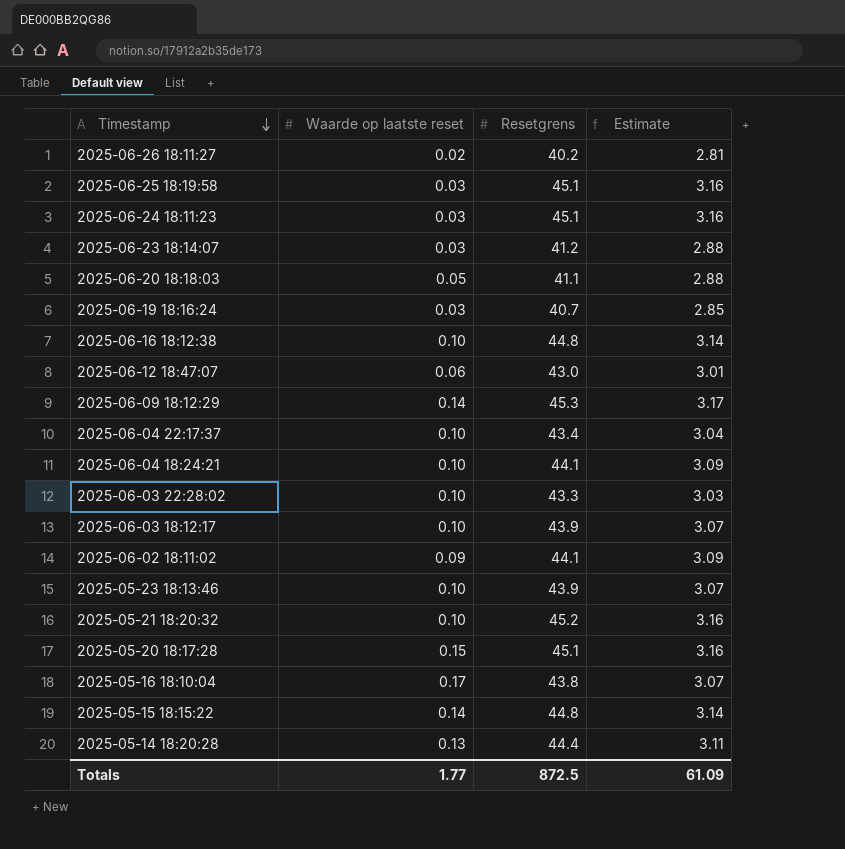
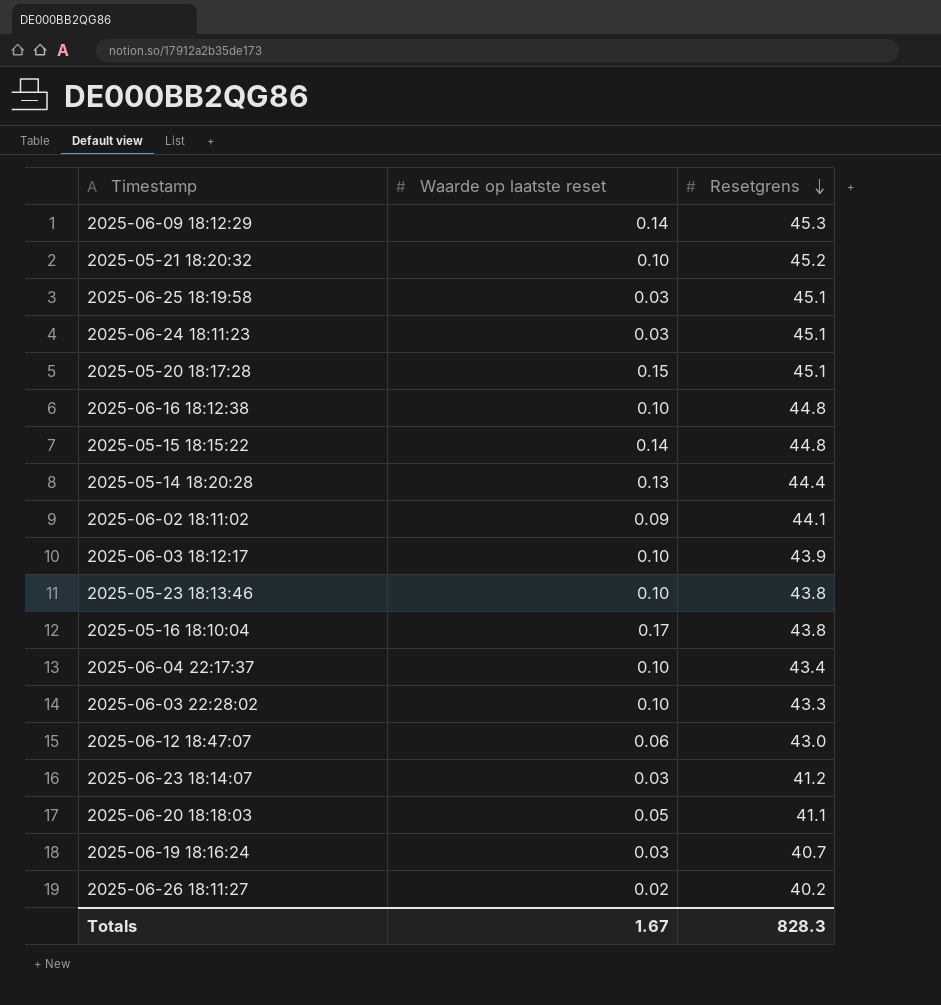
row order: Timestamp descending -> Resetgrens descending
column Estimate | formula: [Resetgrens] * 0.07 -> none
row 2025-06-04 18:24:21: 0.10 | 44.1 | 3.09 -> none
2025-05-23 18:13:46 | Resetgrens: 43.9 -> 43.8
Totals | Waarde op laatste reset: 1.77 -> 1.67
Totals | Resetgrens: 872.5 -> 828.3

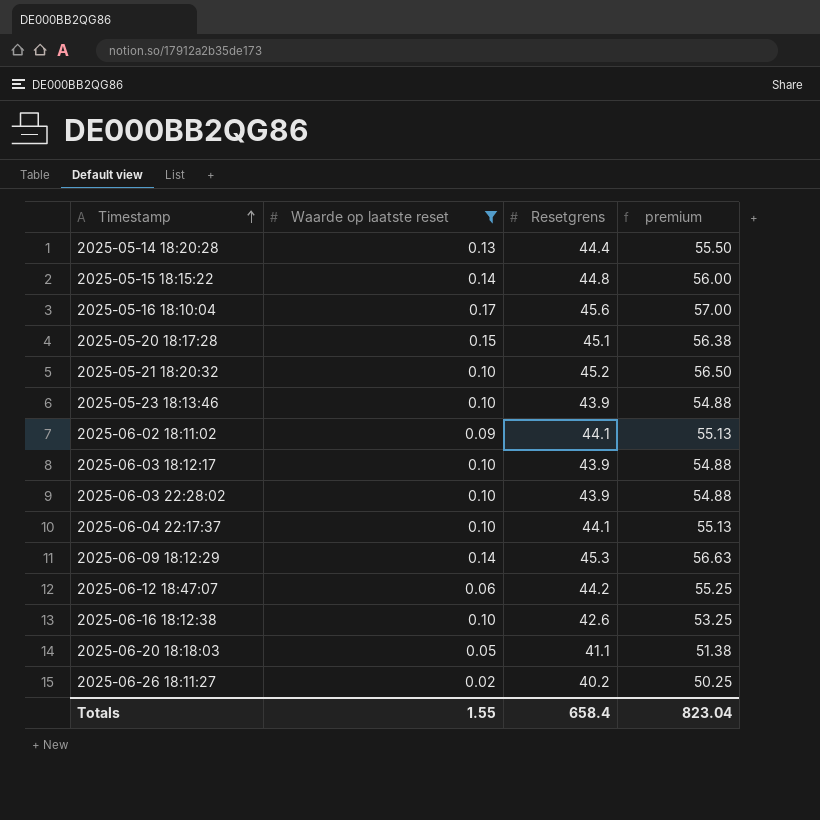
filter: none -> Waarde op laatste reset != 0.03
row order: Resetgrens descending -> Timestamp ascending
column premium | formula: none -> [Resetgrens] * 1.25
2025-05-16 18:10:04 | Resetgrens: 43.8 -> 45.6
2025-05-23 18:13:46 | Resetgrens: 43.8 -> 43.9
2025-06-03 22:28:02 | Resetgrens: 43.3 -> 43.9
2025-06-04 22:17:37 | Resetgrens: 43.4 -> 44.1
2025-06-12 18:47:07 | Resetgrens: 43.0 -> 44.2
2025-06-16 18:12:38 | Resetgrens: 44.8 -> 42.6
Totals | Waarde op laatste reset: 1.67 -> 1.55
Totals | Resetgrens: 828.3 -> 658.4

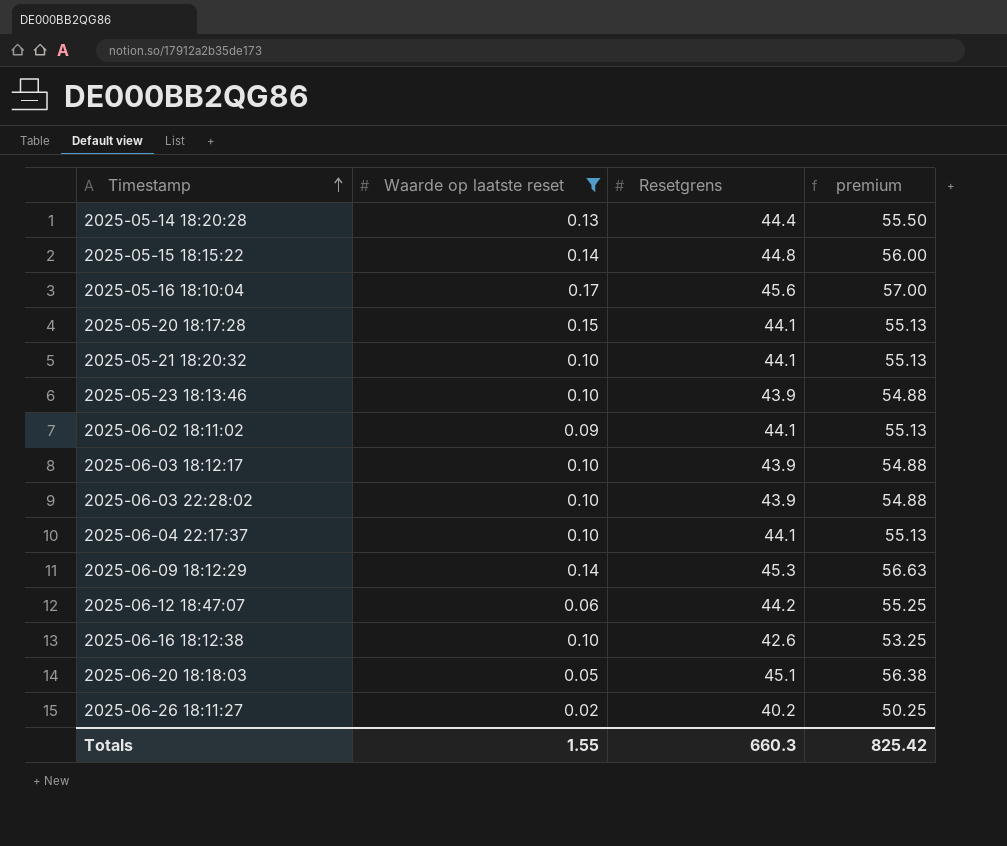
2025-05-20 18:17:28 | Resetgrens: 45.1 -> 44.1
2025-05-20 18:17:28 | premium: 56.38 -> 55.13
2025-05-21 18:20:32 | Resetgrens: 45.2 -> 44.1
2025-05-21 18:20:32 | premium: 56.50 -> 55.13
2025-06-20 18:18:03 | Resetgrens: 41.1 -> 45.1
2025-06-20 18:18:03 | premium: 51.38 -> 56.38
Totals | Resetgrens: 658.4 -> 660.3
Totals | premium: 823.04 -> 825.42

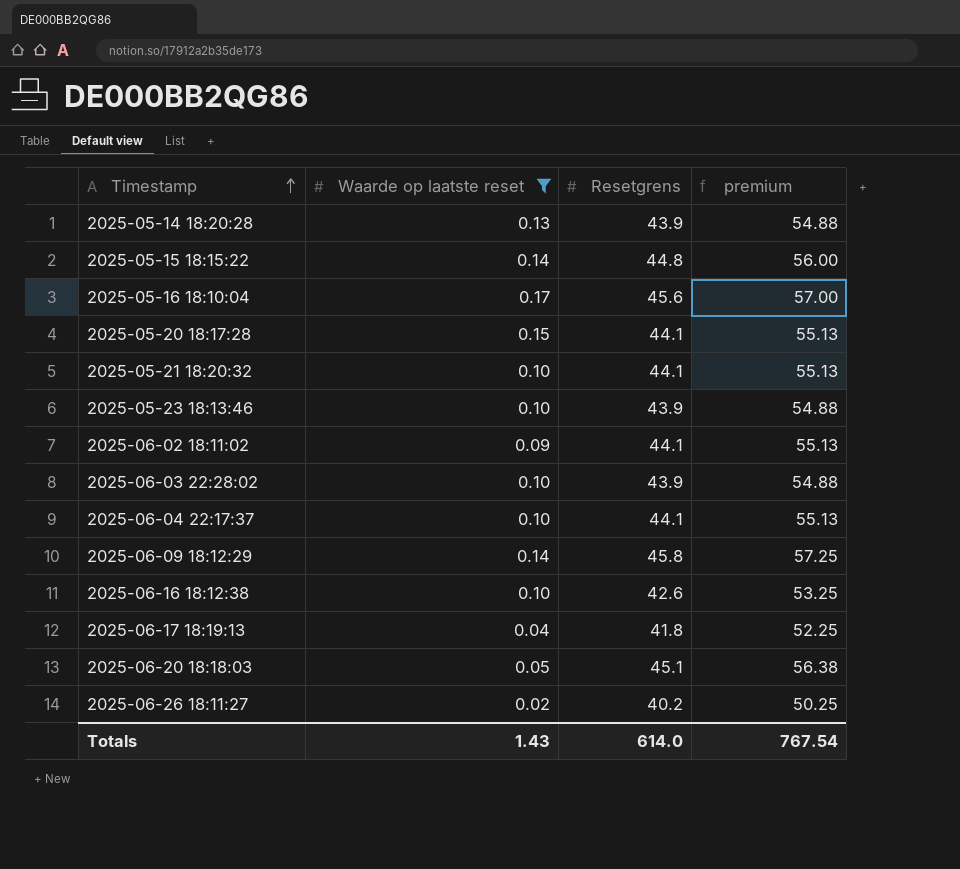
row 2025-06-03 18:12:17: 0.10 | 43.9 | 54.88 -> none
row 2025-06-12 18:47:07: 0.06 | 44.2 | 55.25 -> none
2025-05-14 18:20:28 | Resetgrens: 44.4 -> 43.9
2025-05-14 18:20:28 | premium: 55.50 -> 54.88
2025-06-09 18:12:29 | Resetgrens: 45.3 -> 45.8
2025-06-09 18:12:29 | premium: 56.63 -> 57.25
row 2025-06-17 18:19:13: none -> 0.04 | 41.8 | 52.25
Totals | Waarde op laatste reset: 1.55 -> 1.43
Totals | Resetgrens: 660.3 -> 614.0
Totals | premium: 825.42 -> 767.54

